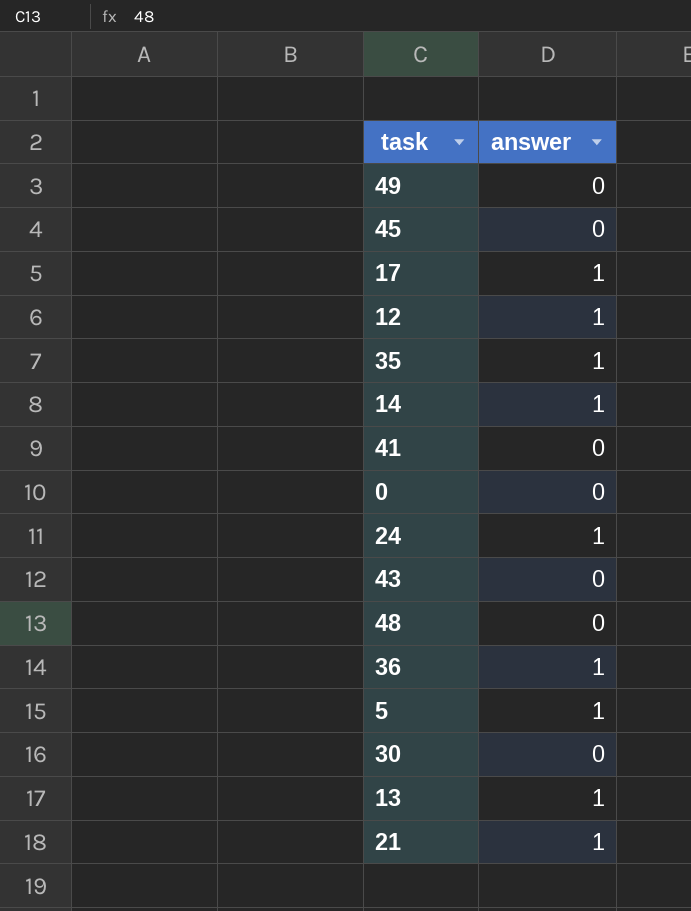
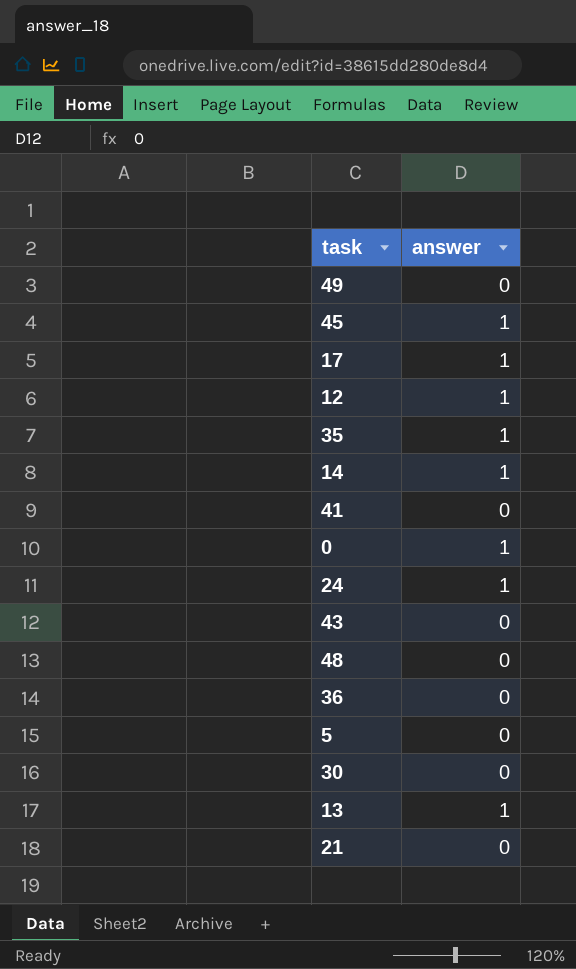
45 | answer: 0 -> 1
0 | answer: 0 -> 1
36 | answer: 1 -> 0
5 | answer: 1 -> 0
21 | answer: 1 -> 0

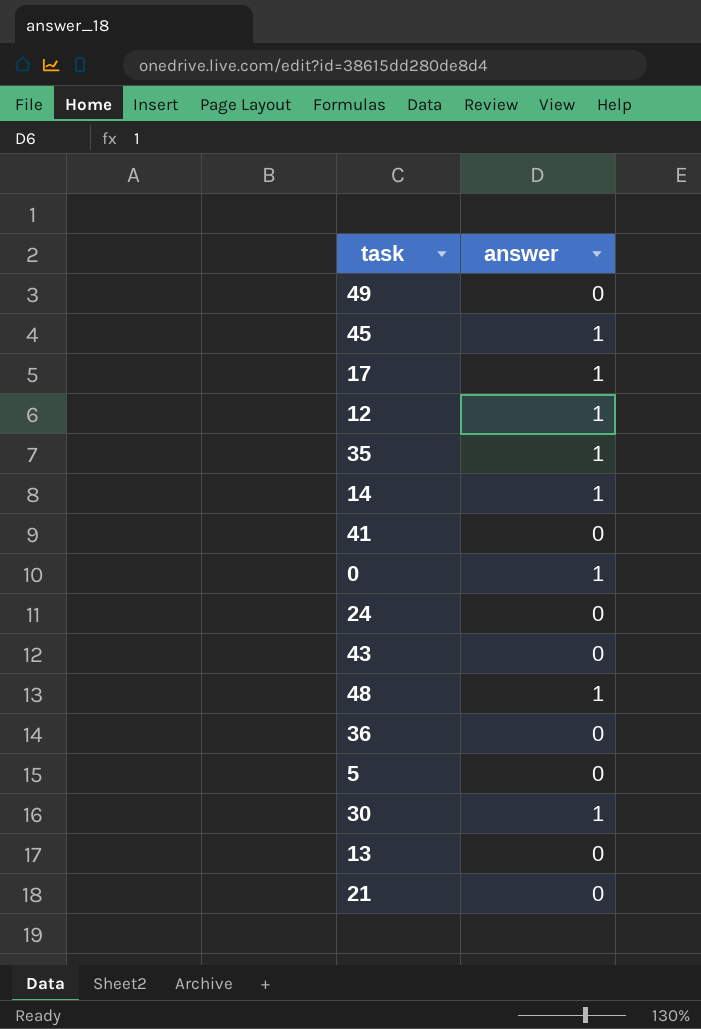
24 | answer: 1 -> 0
48 | answer: 0 -> 1
30 | answer: 0 -> 1
13 | answer: 1 -> 0

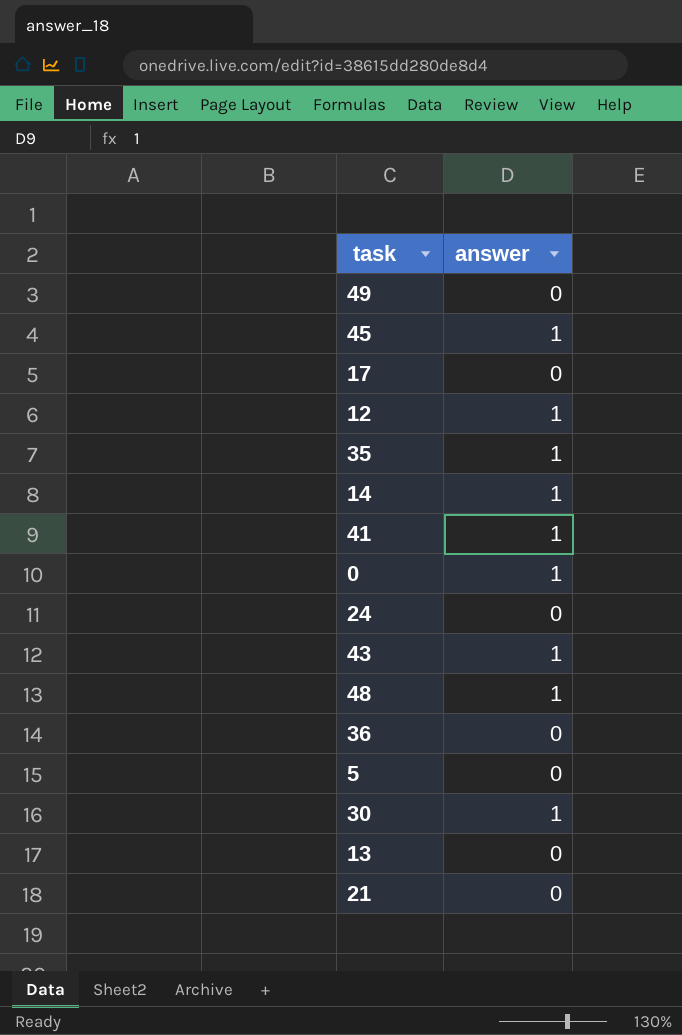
17 | answer: 1 -> 0
41 | answer: 0 -> 1
43 | answer: 0 -> 1

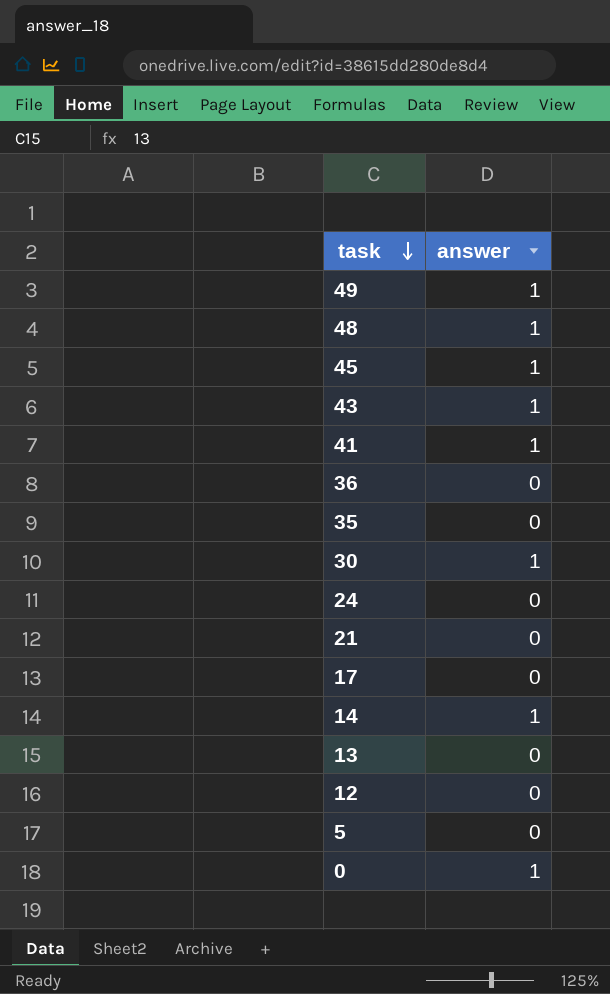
row order: none -> task descending
49 | answer: 0 -> 1
35 | answer: 1 -> 0
12 | answer: 1 -> 0

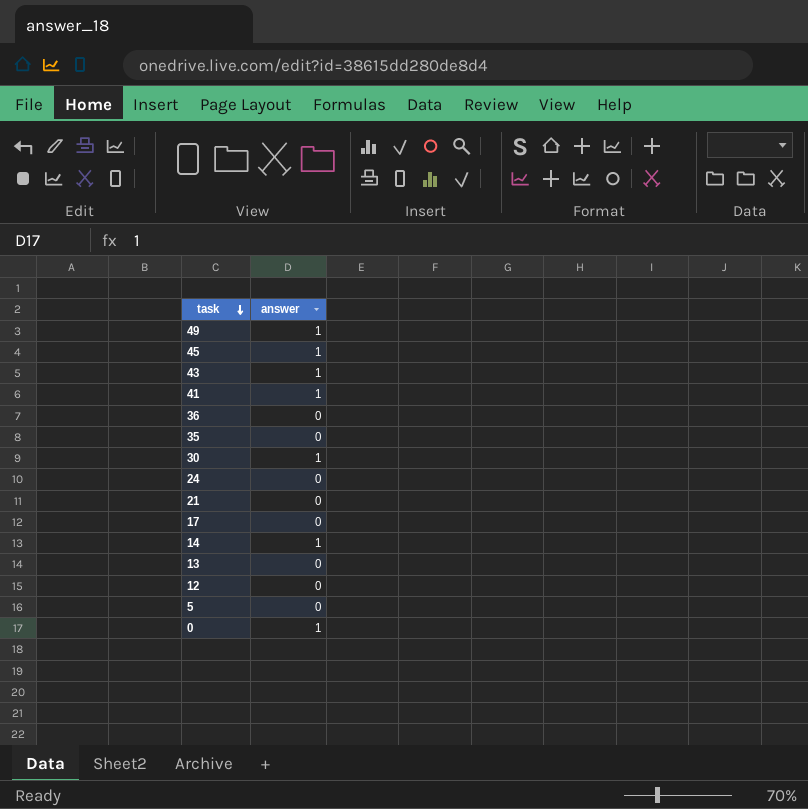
row 48: 1 -> none

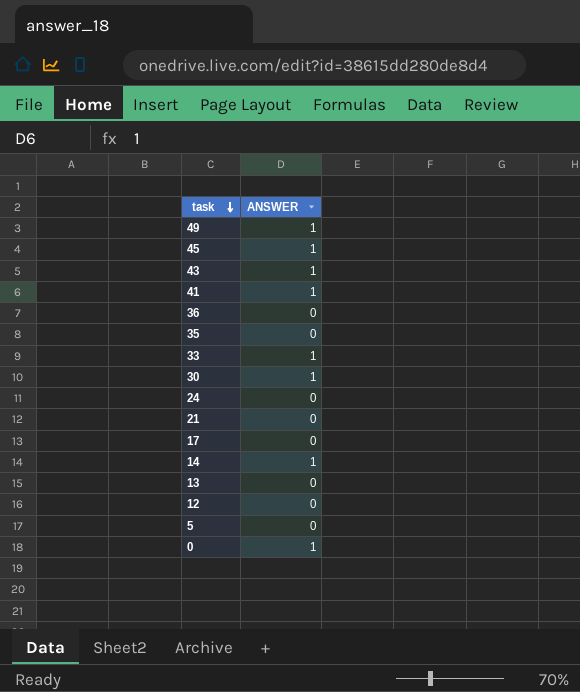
column name: answer -> ANSWER
row 33: none -> 1

